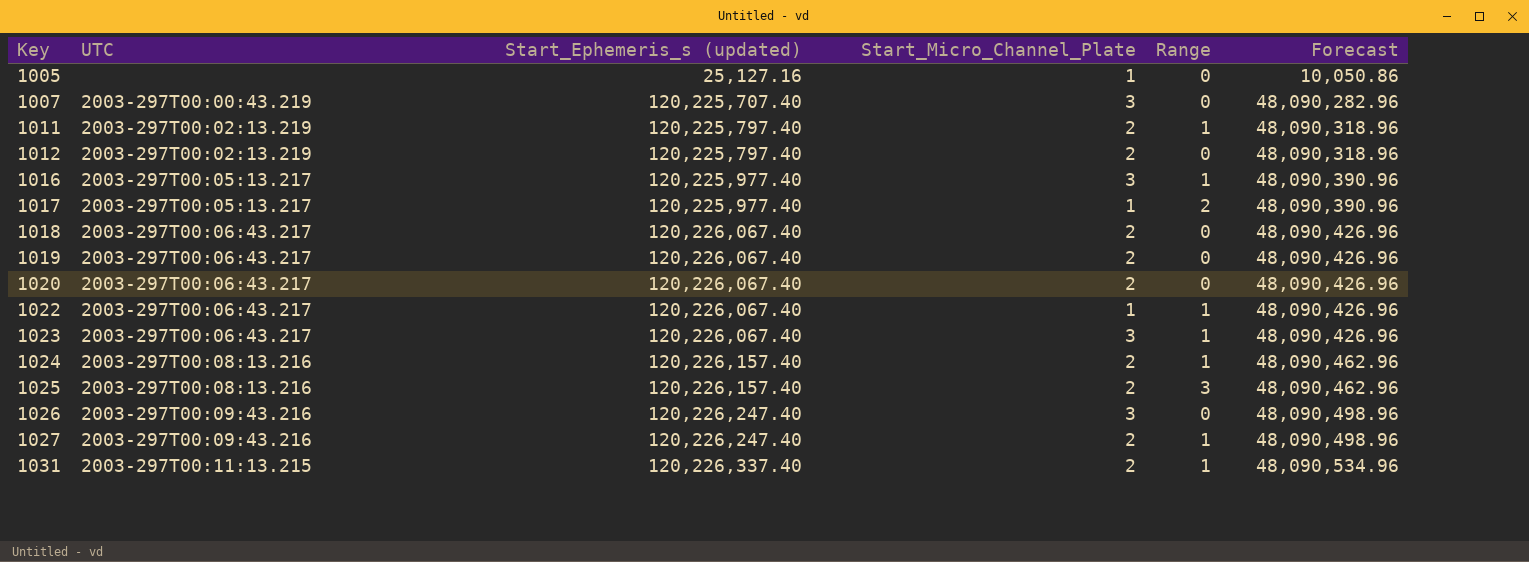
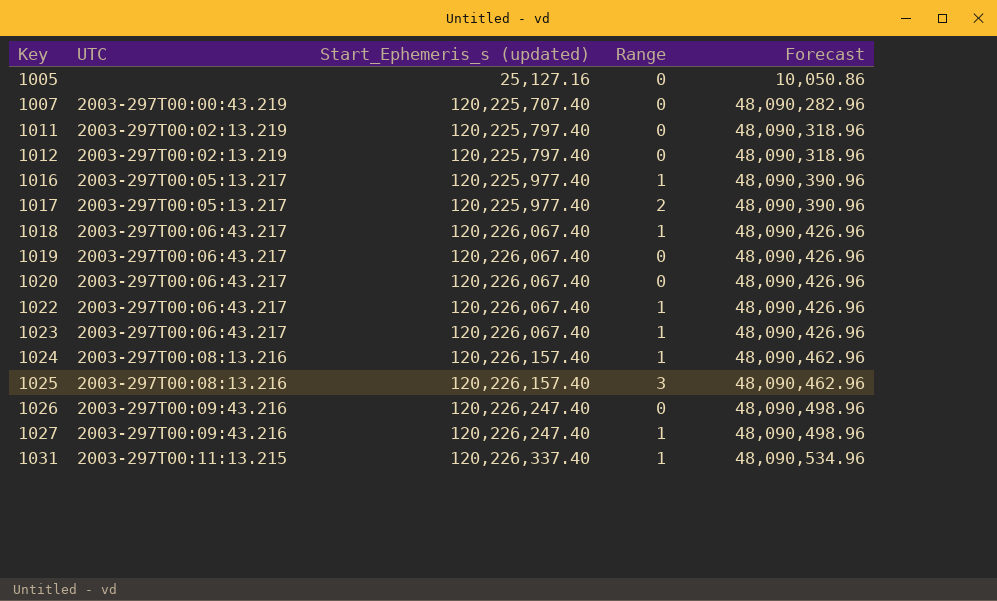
column Start_Micro_Channel_Plate | position: 4 -> none
1011 | Range: 1 -> 0
1018 | Range: 0 -> 1

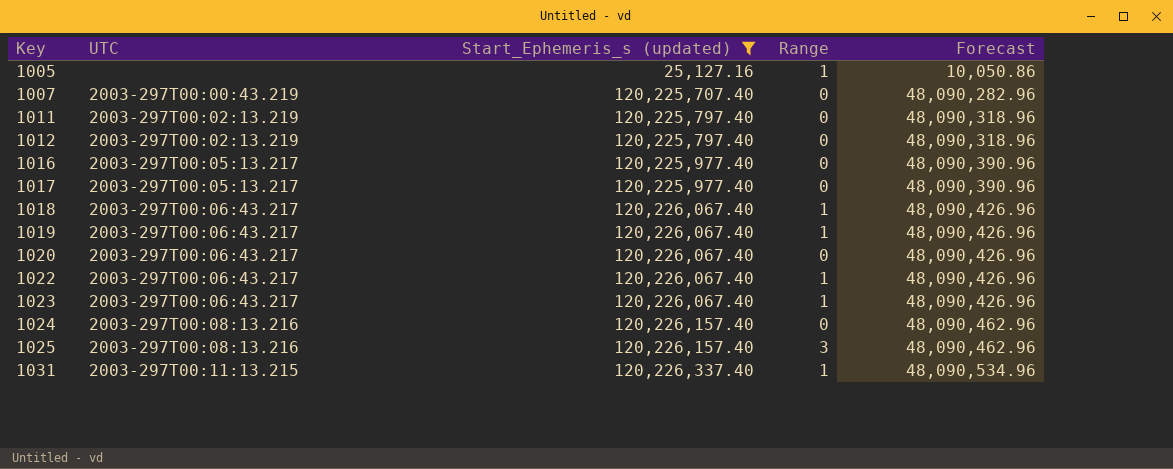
filter: none -> Start_Ephemeris_s (updated) != 120,226,247.40
1005 | Range: 0 -> 1
1016 | Range: 1 -> 0
1017 | Range: 2 -> 0
1019 | Range: 0 -> 1
1024 | Range: 1 -> 0

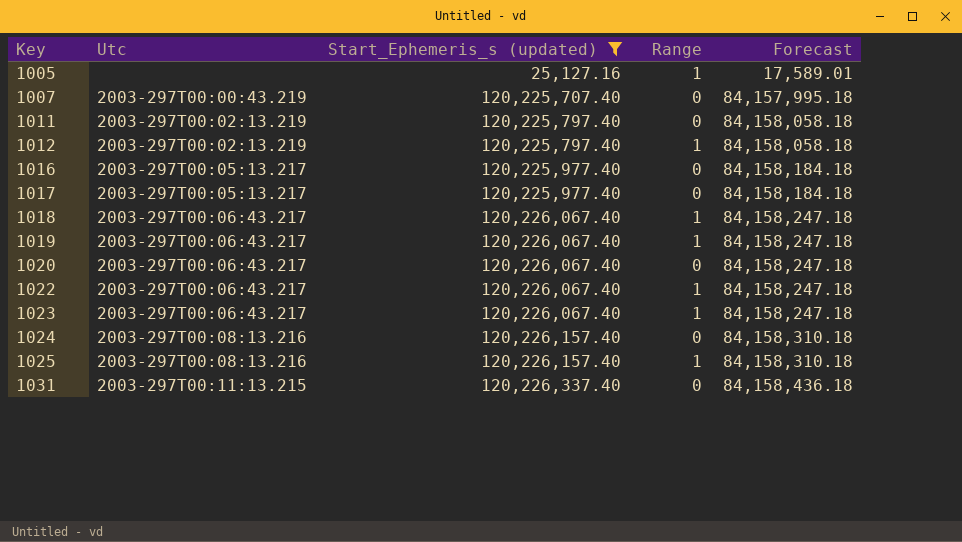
column name: UTC -> Utc
column Forecast | formula: [Start_Ephemeris_s (updated)] * 0.4 -> [Start_Ephemeris_s (updated)] * 0.7
1012 | Range: 0 -> 1
1025 | Range: 3 -> 1
1031 | Range: 1 -> 0

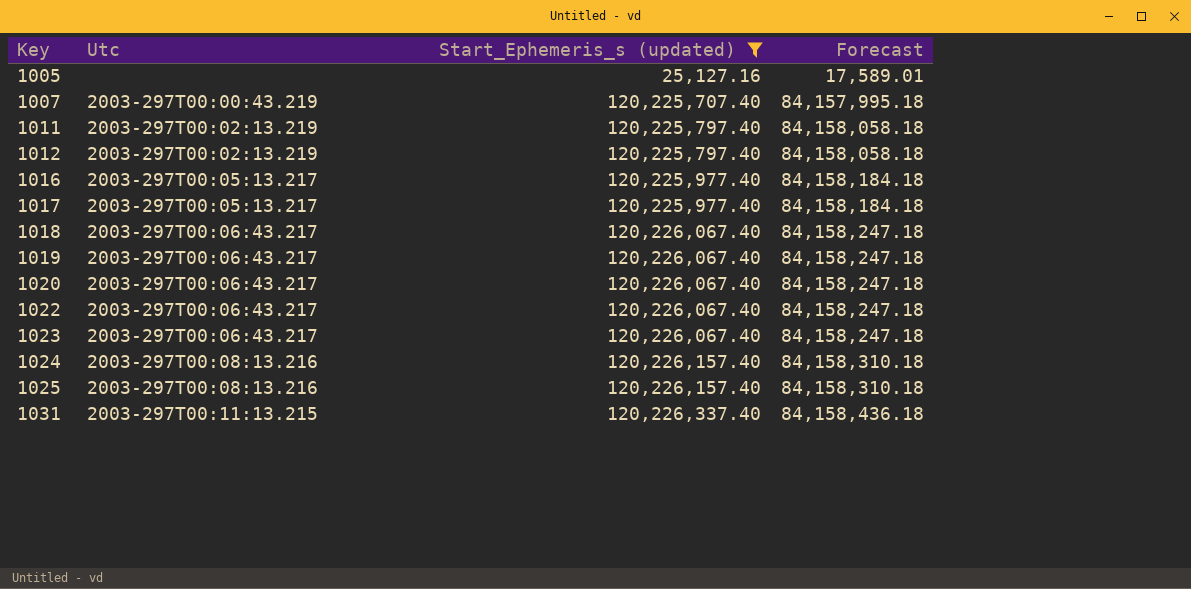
column Range | position: 4 -> none

